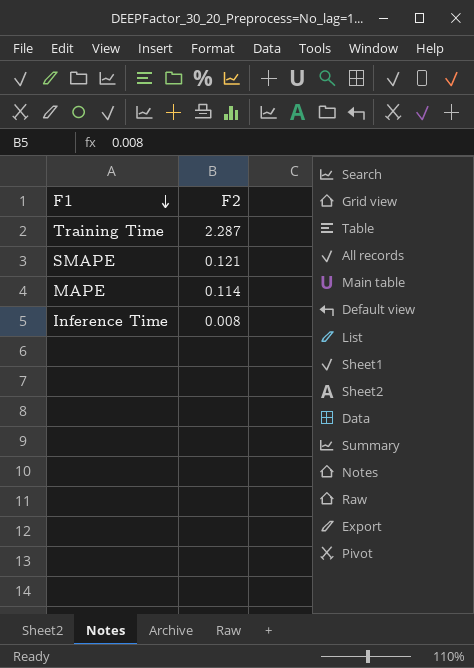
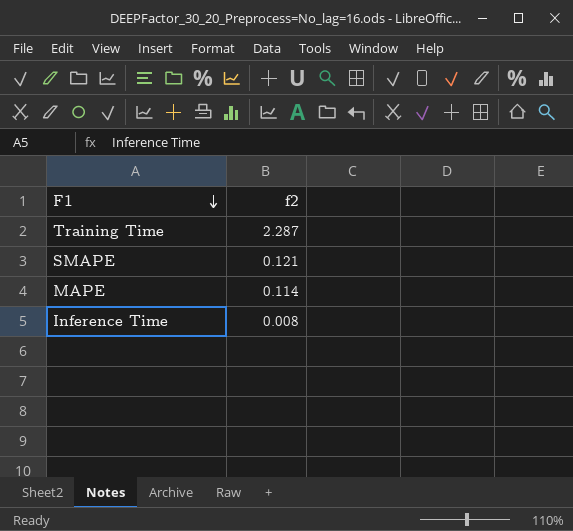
column name: F2 -> f2

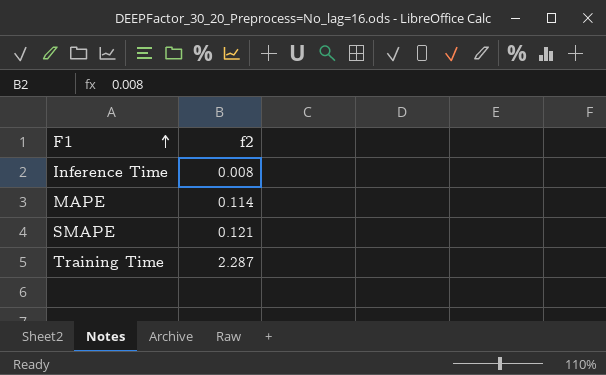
row order: F1 descending -> F1 ascending

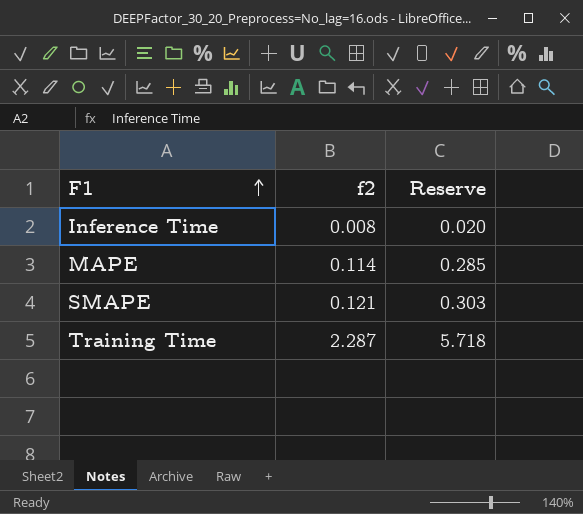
column Reserve | formula: none -> [f2] * 2.5

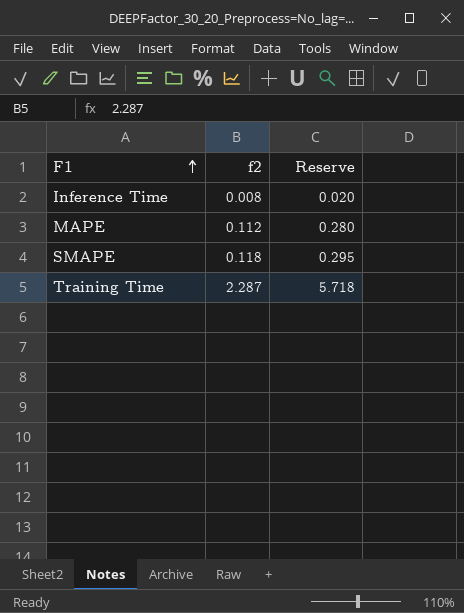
MAPE | f2: 0.114 -> 0.112
MAPE | Reserve: 0.285 -> 0.280
SMAPE | f2: 0.121 -> 0.118
SMAPE | Reserve: 0.303 -> 0.295

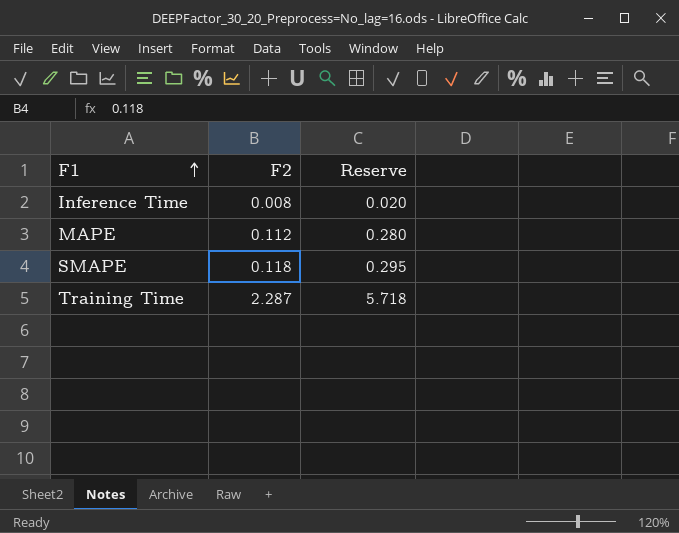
column name: f2 -> F2

